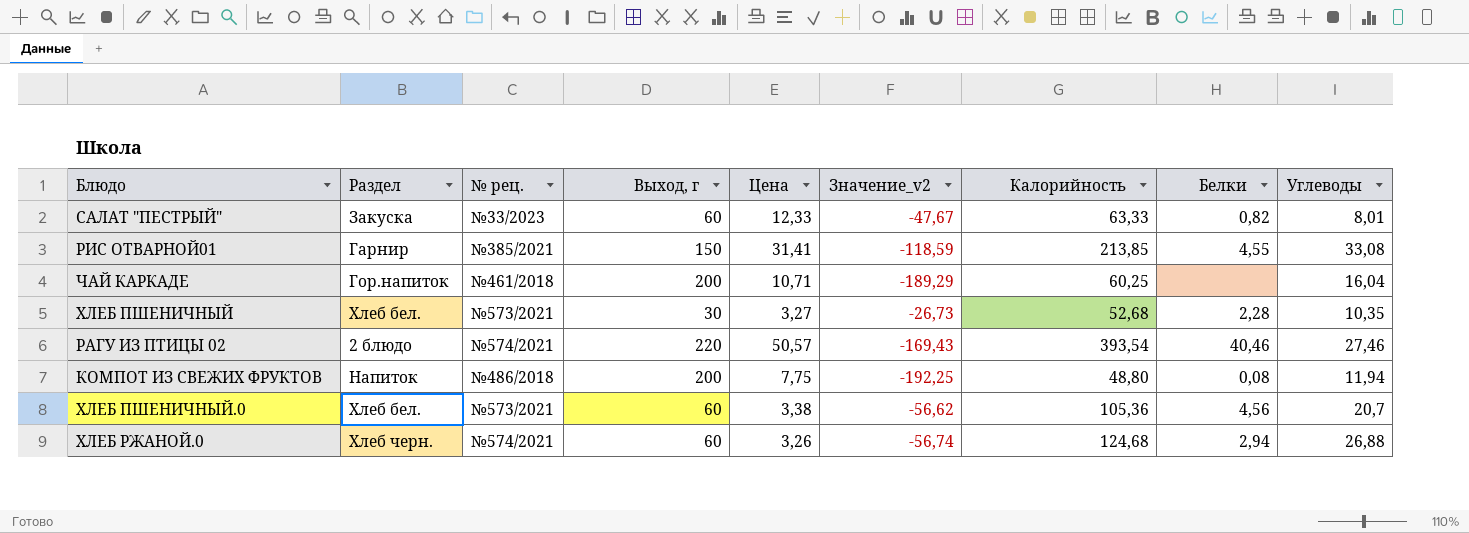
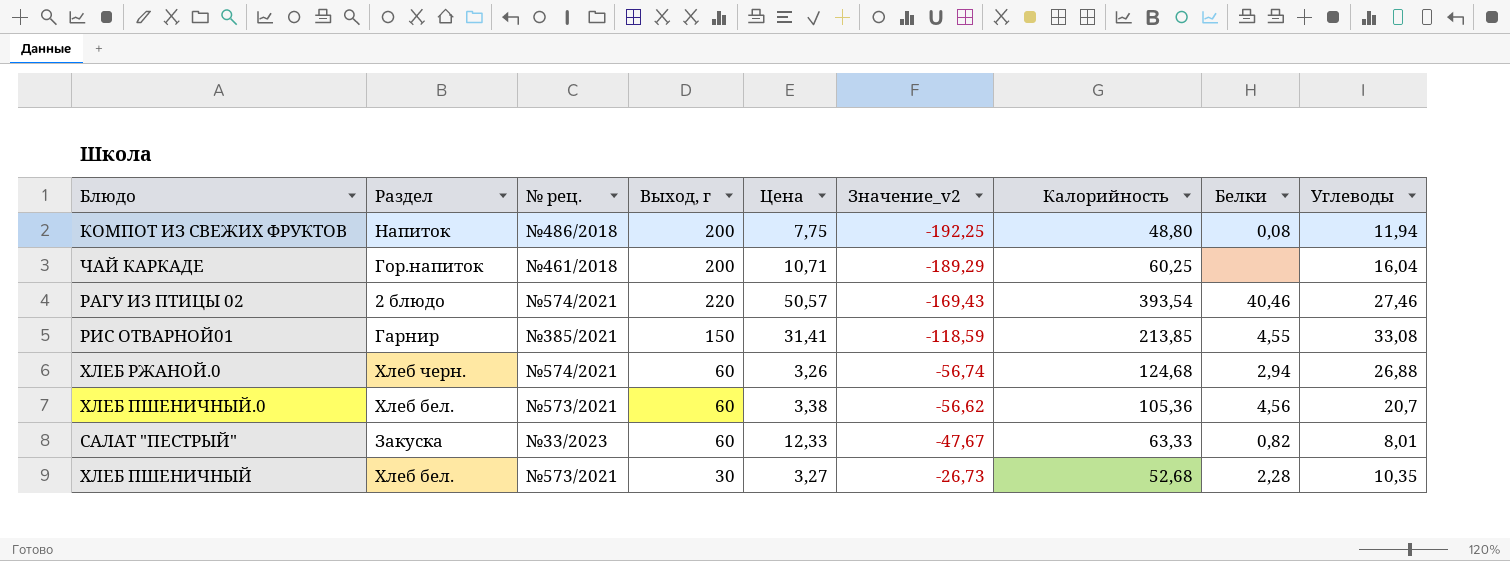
row order: none -> Значение_v2 ascending

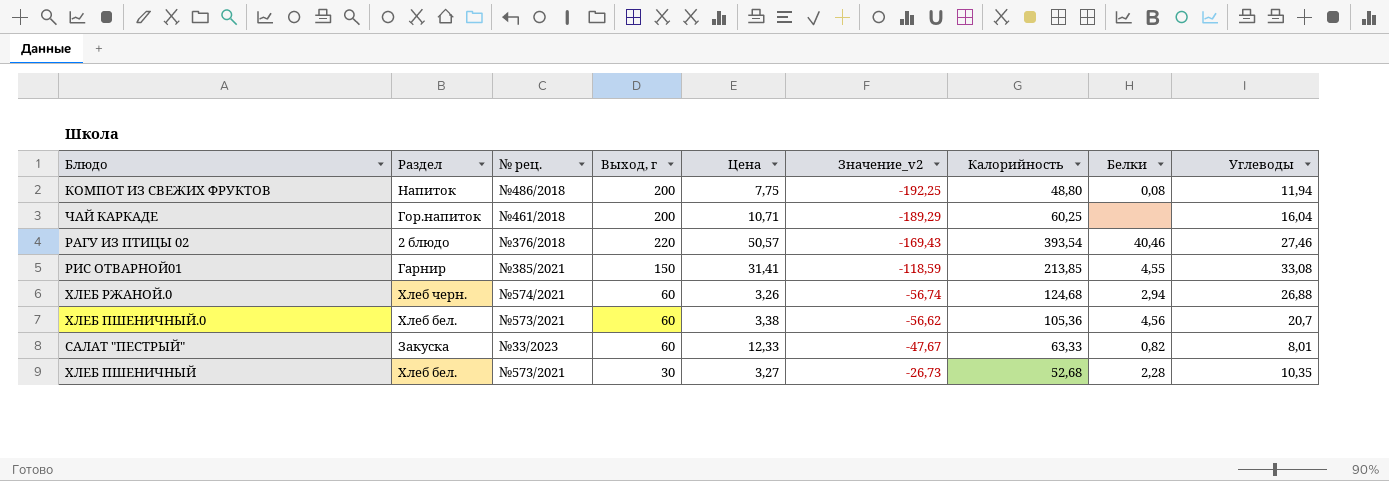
РАГУ ИЗ ПТИЦЫ 02 | № рец.: №574/2021 -> №376/2018

